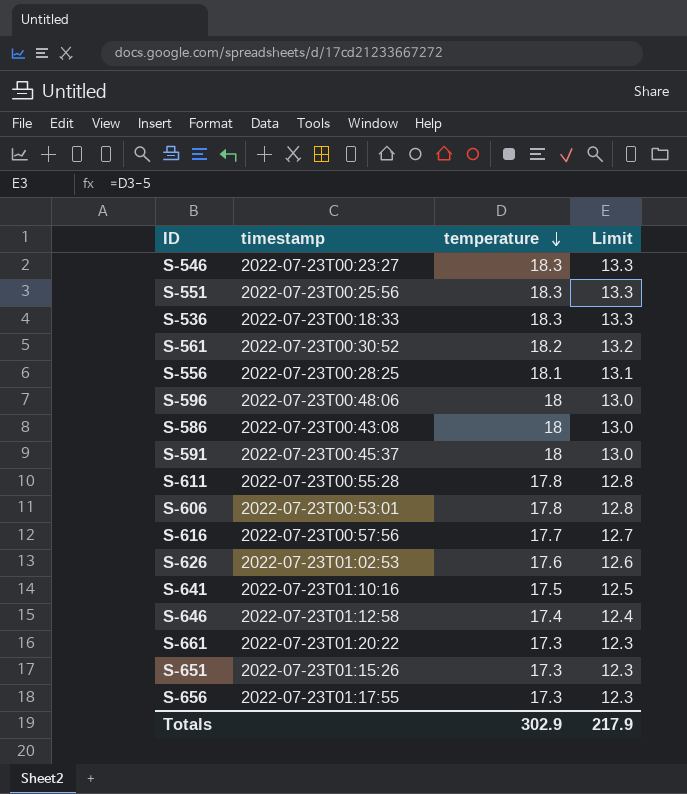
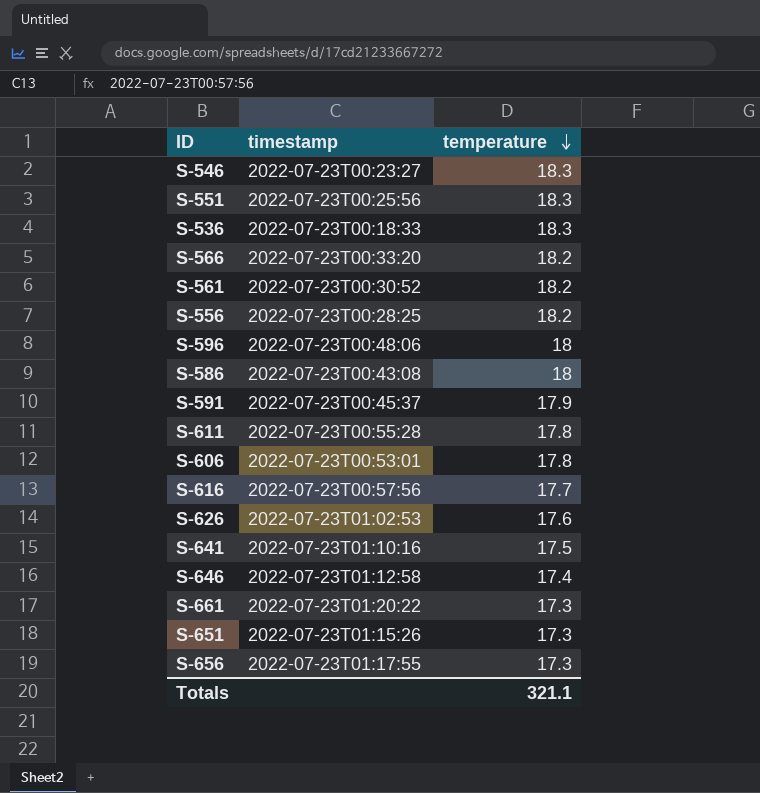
column Limit | formula: [temperature] - 5 -> none
row S-566: none -> 2022-07-23T00:33:20 | 18.2
S-556 | temperature: 18.1 -> 18.2
S-591 | temperature: 18 -> 17.9
Totals | temperature: 302.9 -> 321.1

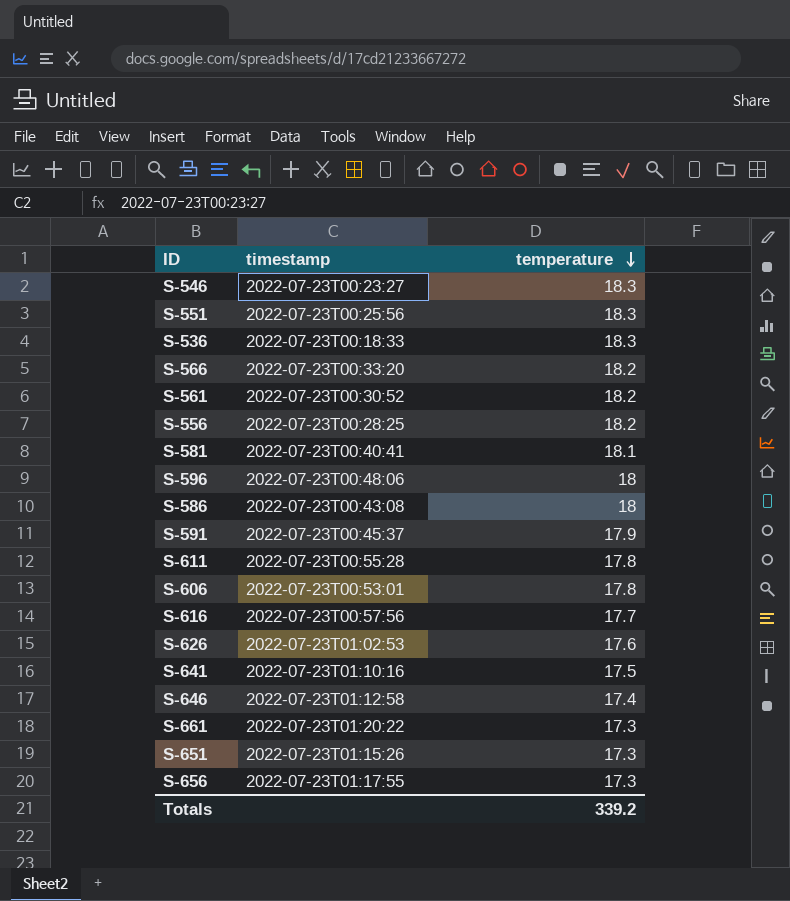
row S-581: none -> 2022-07-23T00:40:41 | 18.1
Totals | temperature: 321.1 -> 339.2

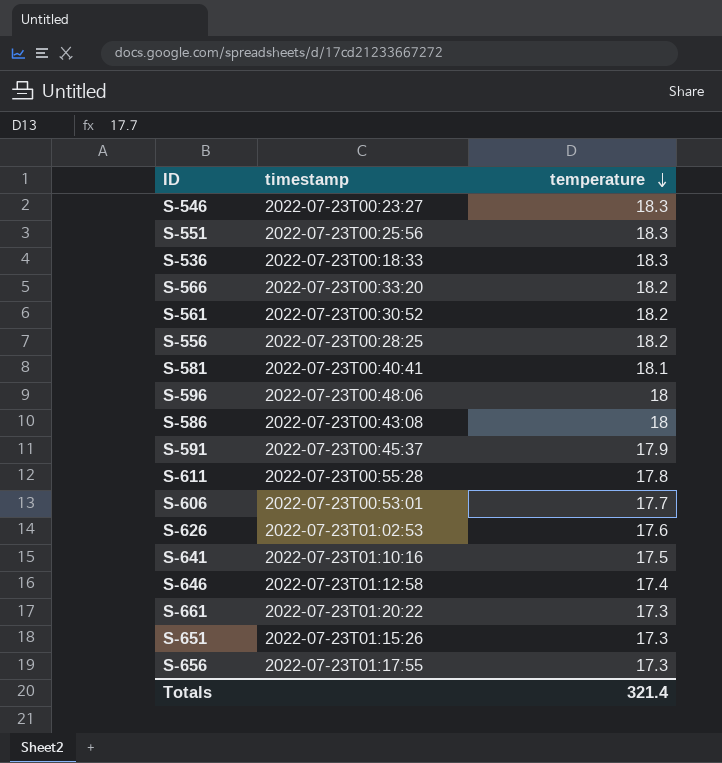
row S-616: 2022-07-23T00:57:56 | 17.7 -> none
S-606 | temperature: 17.8 -> 17.7
Totals | temperature: 339.2 -> 321.4

